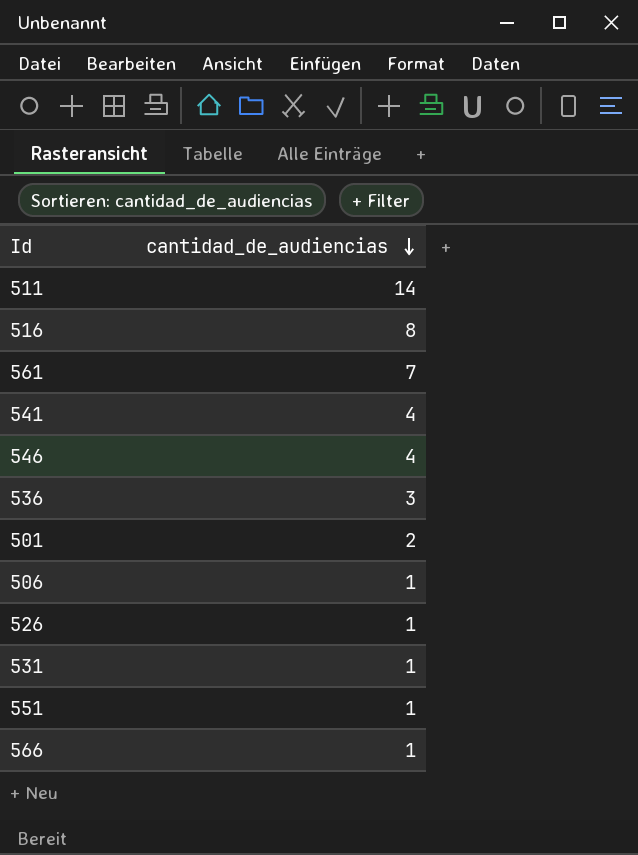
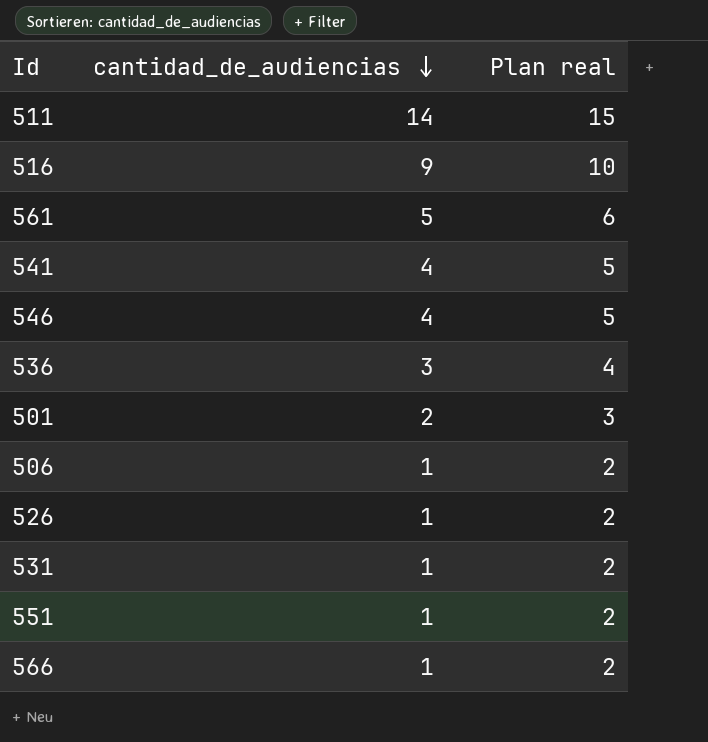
column Plan real | formula: none -> [cantidad_de_audiencias] + 1
516 | cantidad_de_audiencias: 8 -> 9
561 | cantidad_de_audiencias: 7 -> 5

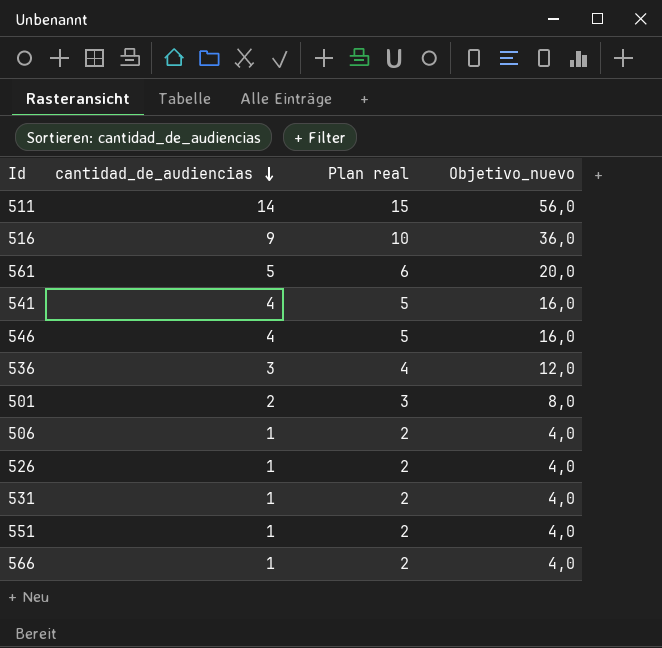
column Objetivo_nuevo | formula: none -> [cantidad_de_audiencias] * 4

